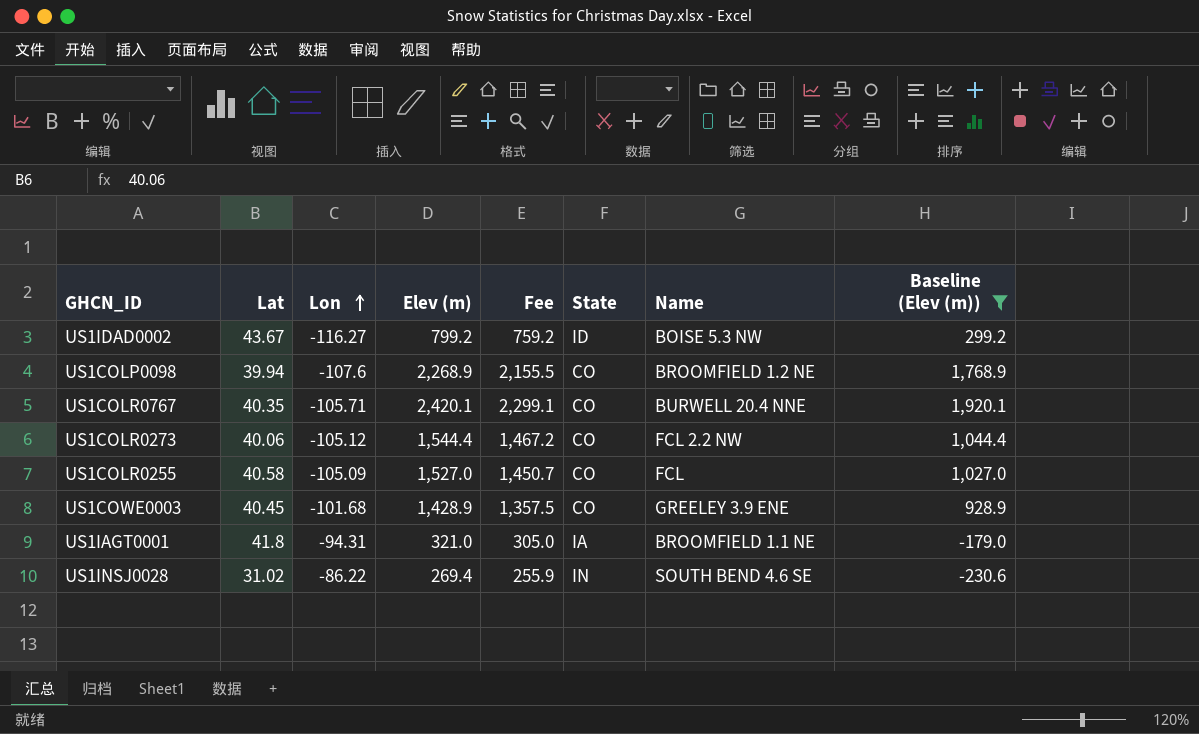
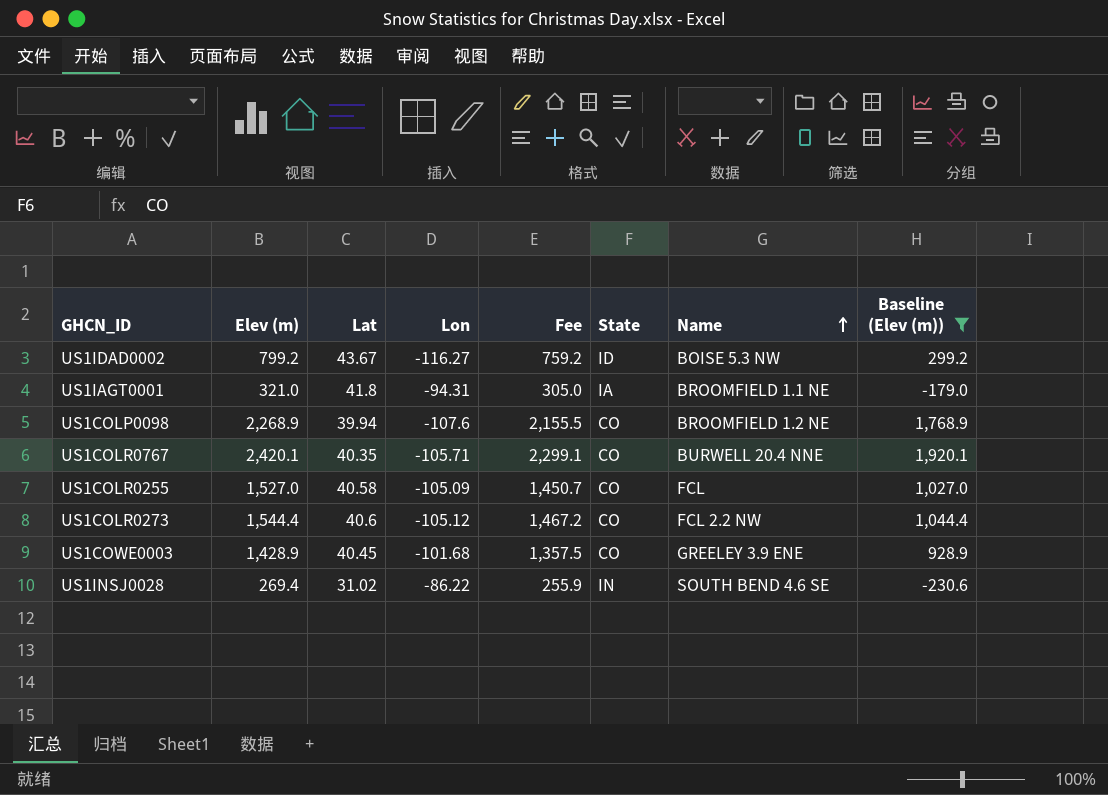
row order: Lon ascending -> Name ascending
column Elev (m) | position: 4 -> 2
US1COLR0273 | Lat: 40.06 -> 40.6

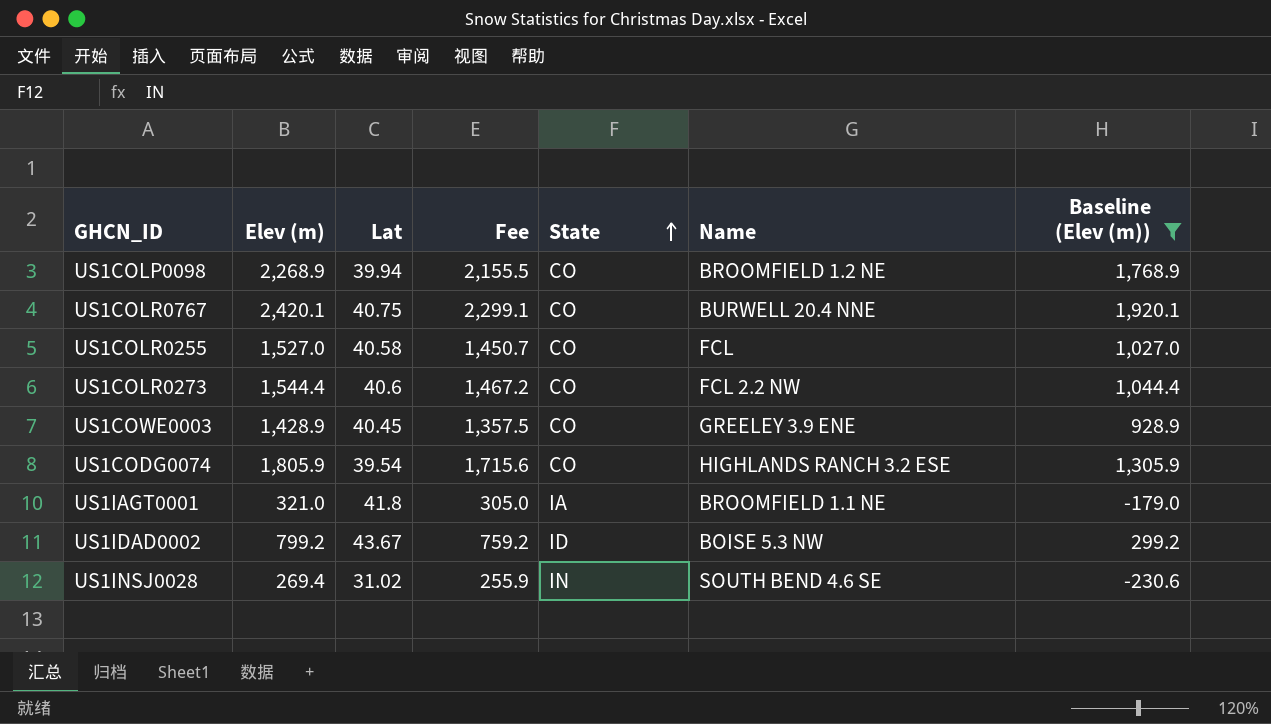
row order: Name ascending -> State ascending
column Lon | position: 4 -> none
US1COLR0767 | Lat: 40.35 -> 40.75
row US1CODG0074: none -> 1,805.9 | 39.54 | 1,715.6 | CO | HIGHLANDS RANCH 3.2 ESE | 1,305.9

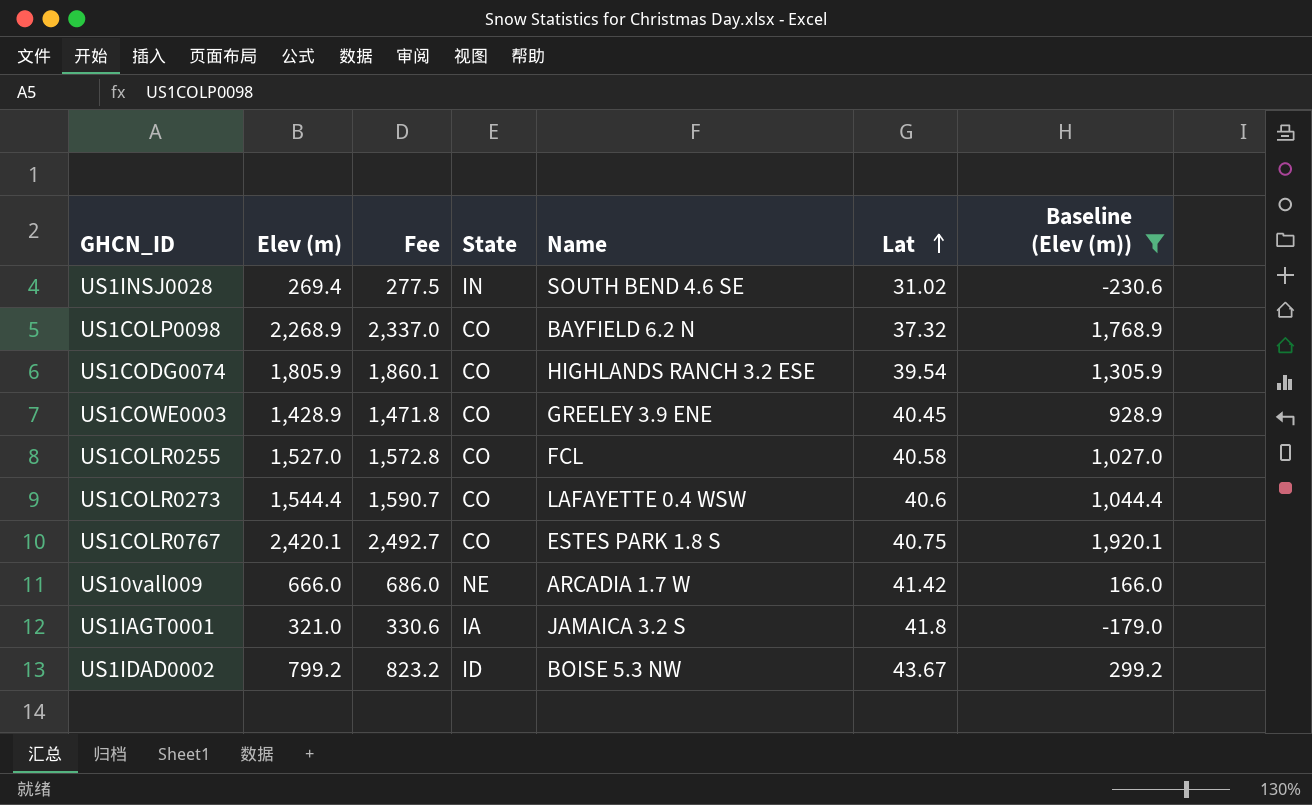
row order: State ascending -> Lat ascending
column Fee | formula: [Elev (m)] * 0.95 -> [Elev (m)] * 1.03
column Lat | position: 3 -> 6
US1COLP0098 | Name: BROOMFIELD 1.2 NE -> BAYFIELD 6.2 N
US1COLP0098 | Lat: 39.94 -> 37.32
US1COLR0273 | Name: FCL 2.2 NW -> LAFAYETTE 0.4 WSW
US1COLR0767 | Name: BURWELL 20.4 NNE -> ESTES PARK 1.8 S
row US10vall009: none -> 666.0 | 686.0 | NE | ARCADIA 1.7 W | 41.42 | 166.0
US1IAGT0001 | Name: BROOMFIELD 1.1 NE -> JAMAICA 3.2 S

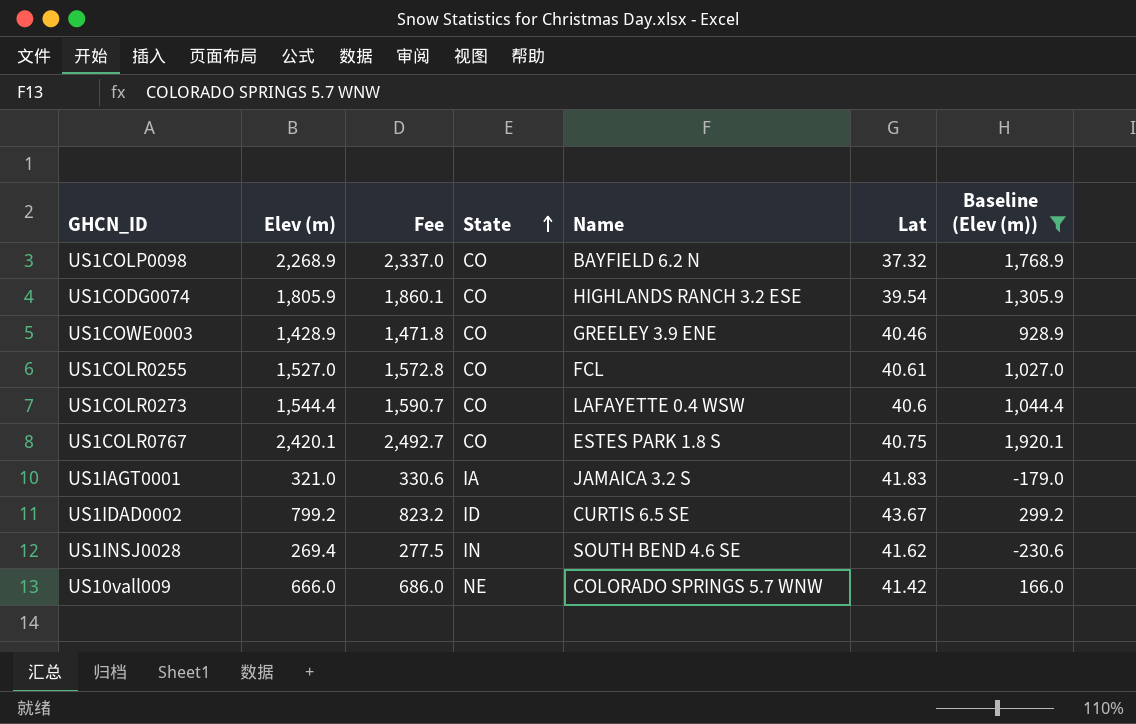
row order: Lat ascending -> State ascending
US1COWE0003 | Lat: 40.45 -> 40.46
US1COLR0255 | Lat: 40.58 -> 40.61
US1IAGT0001 | Lat: 41.8 -> 41.83
US1IDAD0002 | Name: BOISE 5.3 NW -> CURTIS 6.5 SE
US1INSJ0028 | Lat: 31.02 -> 41.62
US10vall009 | Name: ARCADIA 1.7 W -> COLORADO SPRINGS 5.7 WNW

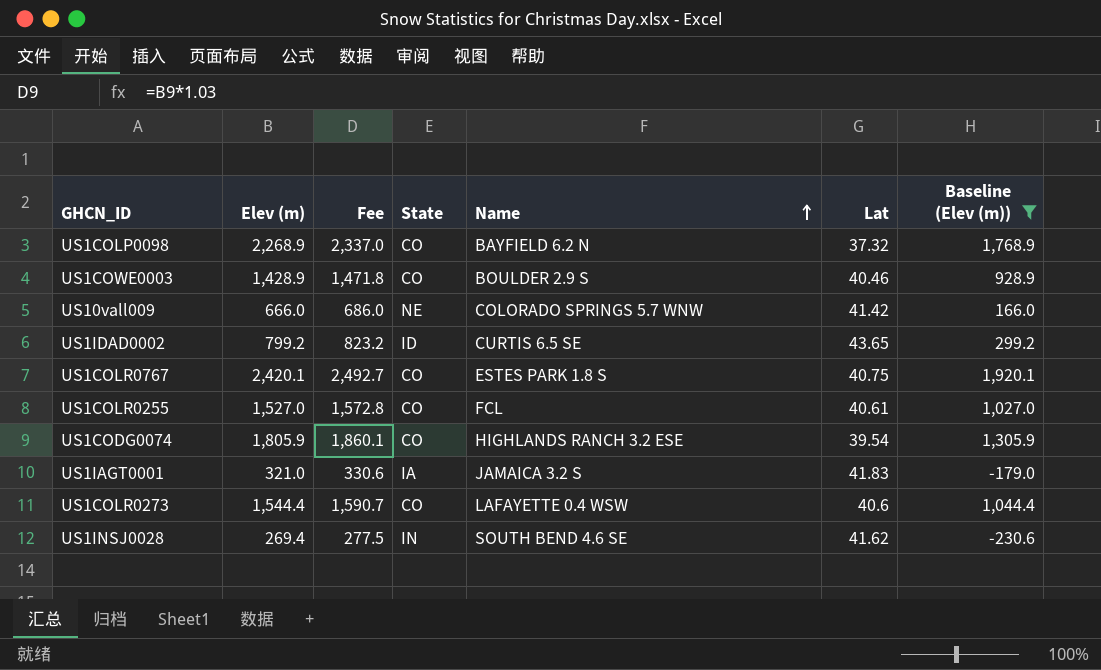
row order: State ascending -> Name ascending
US1COWE0003 | Name: GREELEY 3.9 ENE -> BOULDER 2.9 S
US1IDAD0002 | Lat: 43.67 -> 43.65

